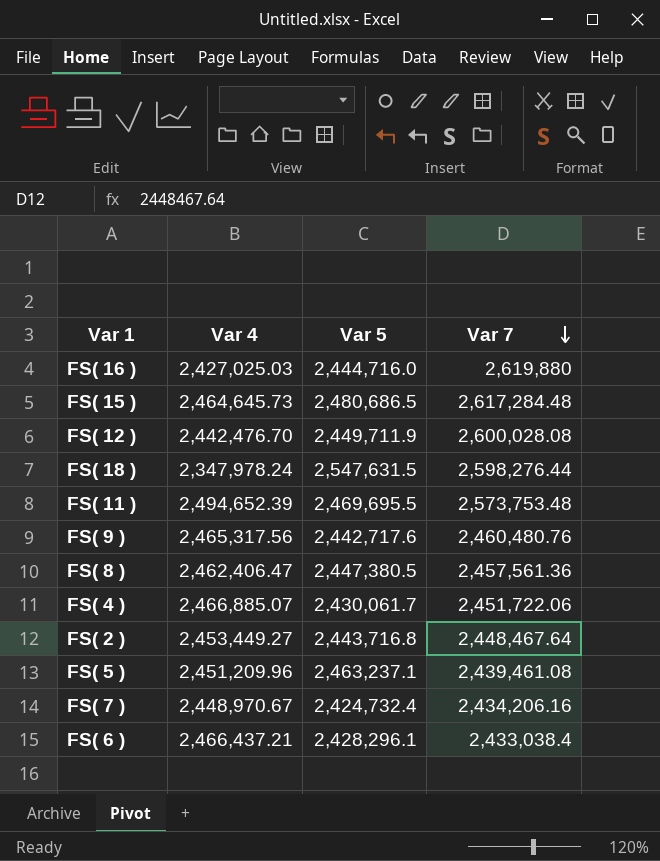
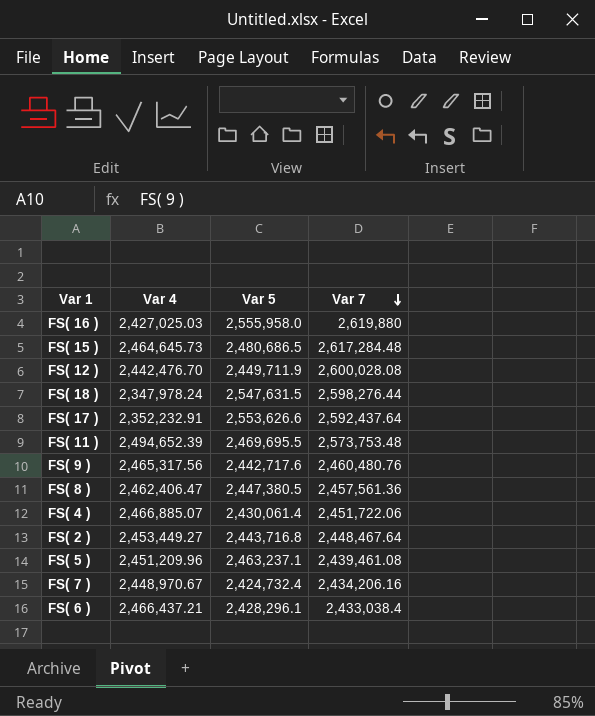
FS( 16 ) | Var 5: 2,444,716.0 -> 2,555,958.0
row FS( 17 ): none -> 2,352,232.91 | 2,553,626.6 | 2,592,437.64
FS( 4 ) | Var 5: 2,430,061.7 -> 2,430,061.4

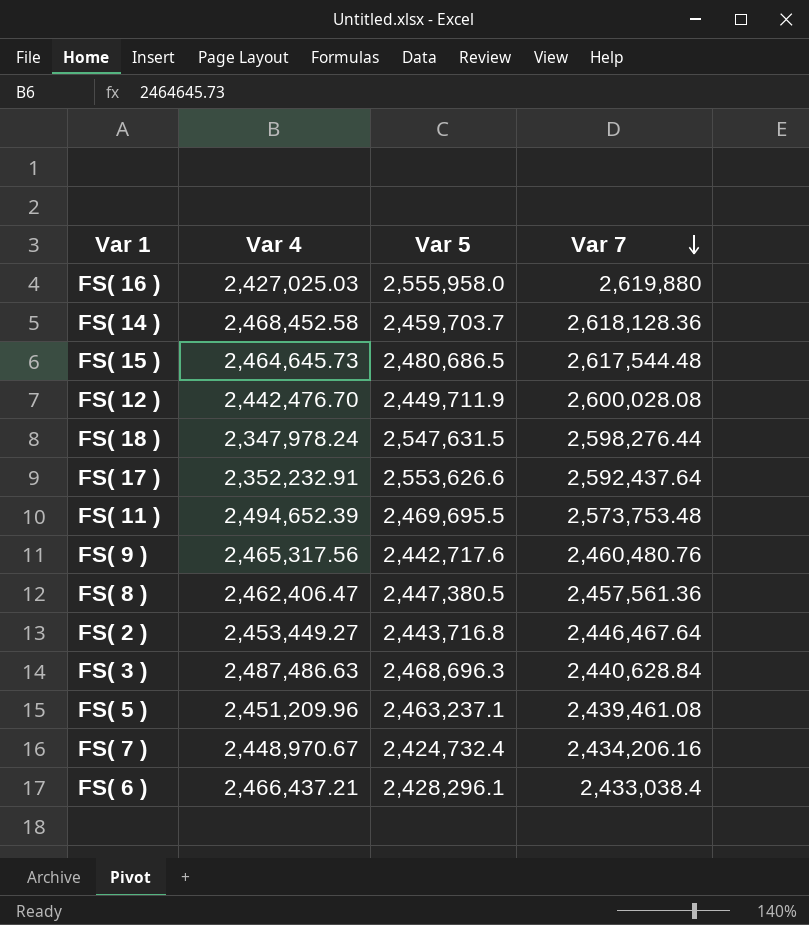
row FS( 4 ): 2,466,885.07 | 2,430,061.4 | 2,451,722.06 -> none
row FS( 14 ): none -> 2,468,452.58 | 2,459,703.7 | 2,618,128.36
FS( 15 ) | Var 7: 2,617,284.48 -> 2,617,544.48
FS( 2 ) | Var 7: 2,448,467.64 -> 2,446,467.64
row FS( 3 ): none -> 2,487,486.63 | 2,468,696.3 | 2,440,628.84

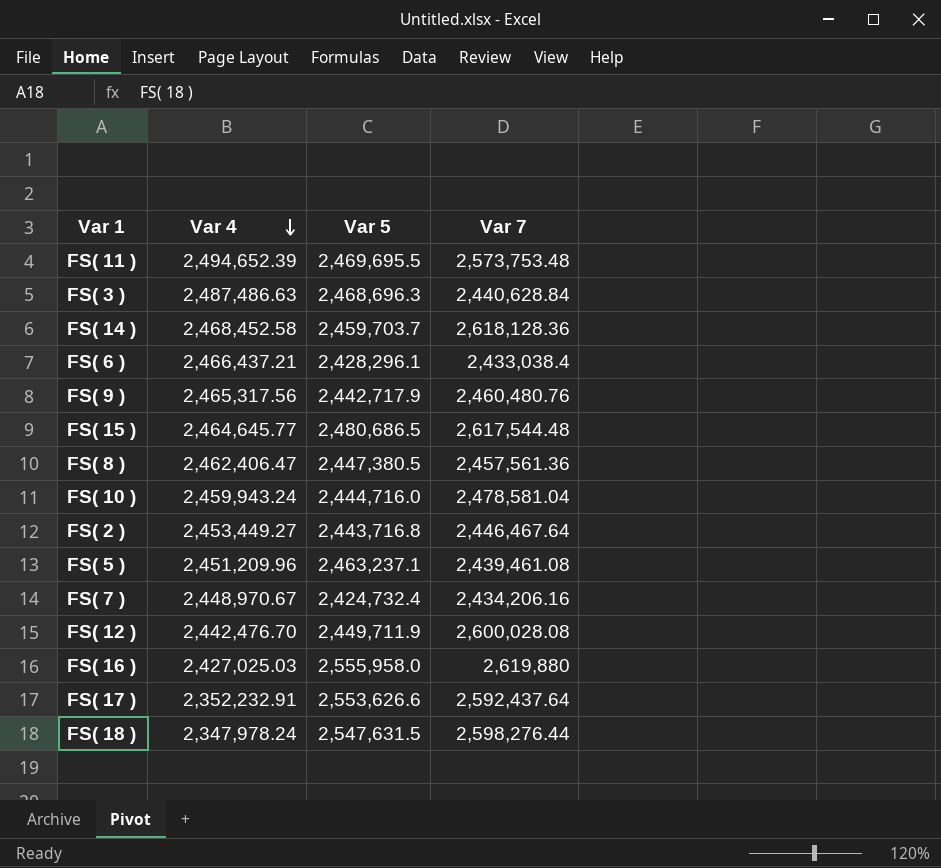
row order: Var 7 descending -> Var 4 descending
FS( 9 ) | Var 5: 2,442,717.6 -> 2,442,717.9
FS( 15 ) | Var 4: 2,464,645.73 -> 2,464,645.77
row FS( 10 ): none -> 2,459,943.24 | 2,444,716.0 | 2,478,581.04

